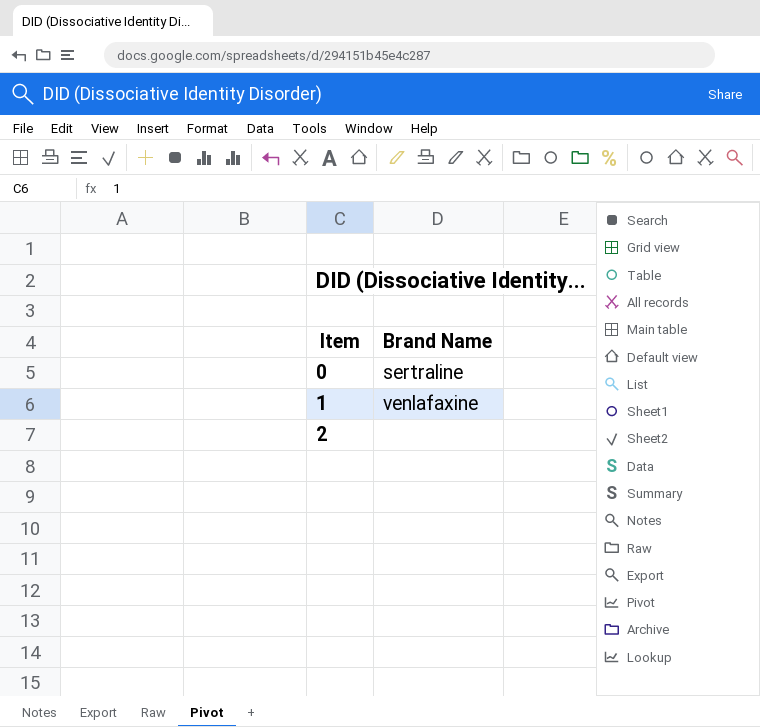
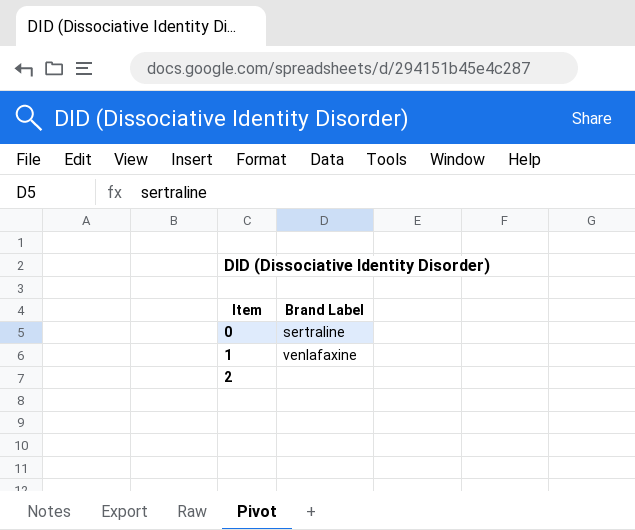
column name: Brand Name -> Brand Label

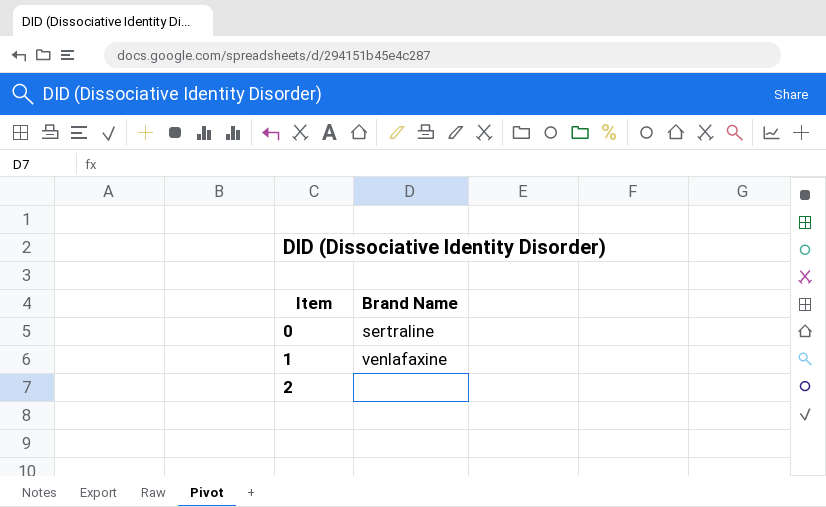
column name: Brand Label -> Brand Name

